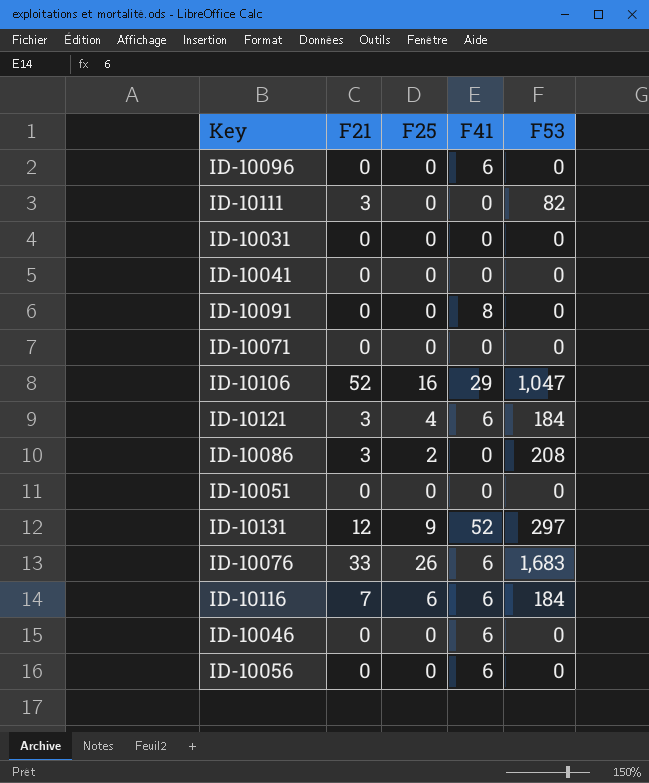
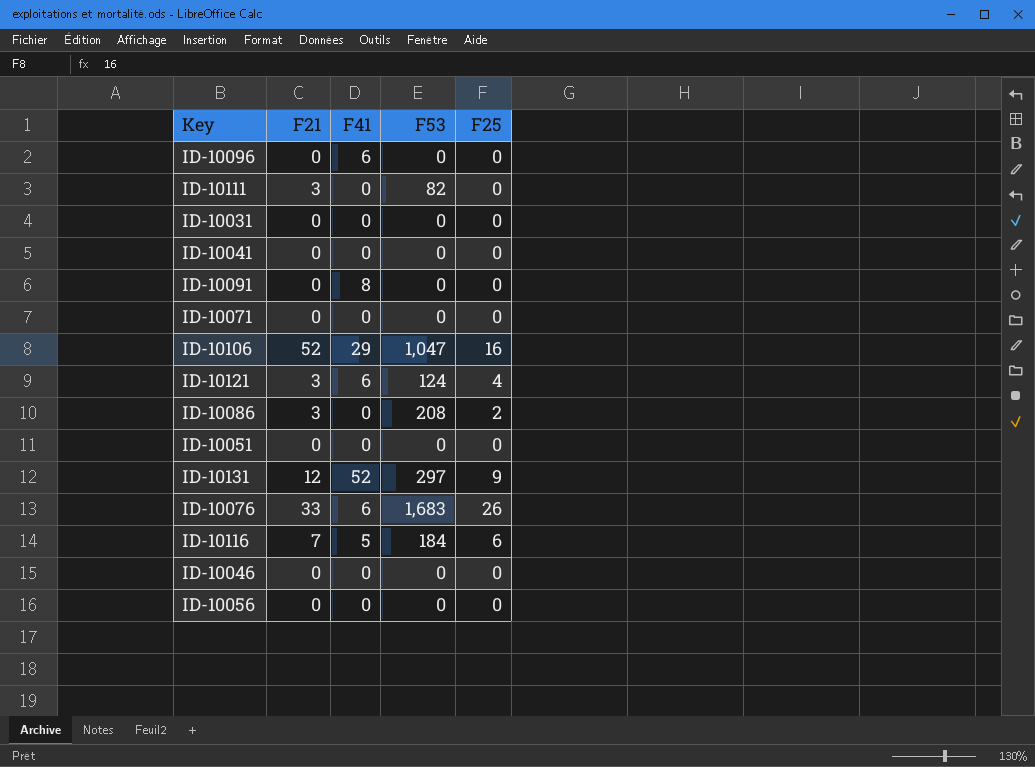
column F25 | position: 3 -> 5
ID-10121 | F53: 184 -> 124
ID-10116 | F41: 6 -> 5
ID-10046 | F41: 6 -> 0
ID-10056 | F41: 6 -> 0

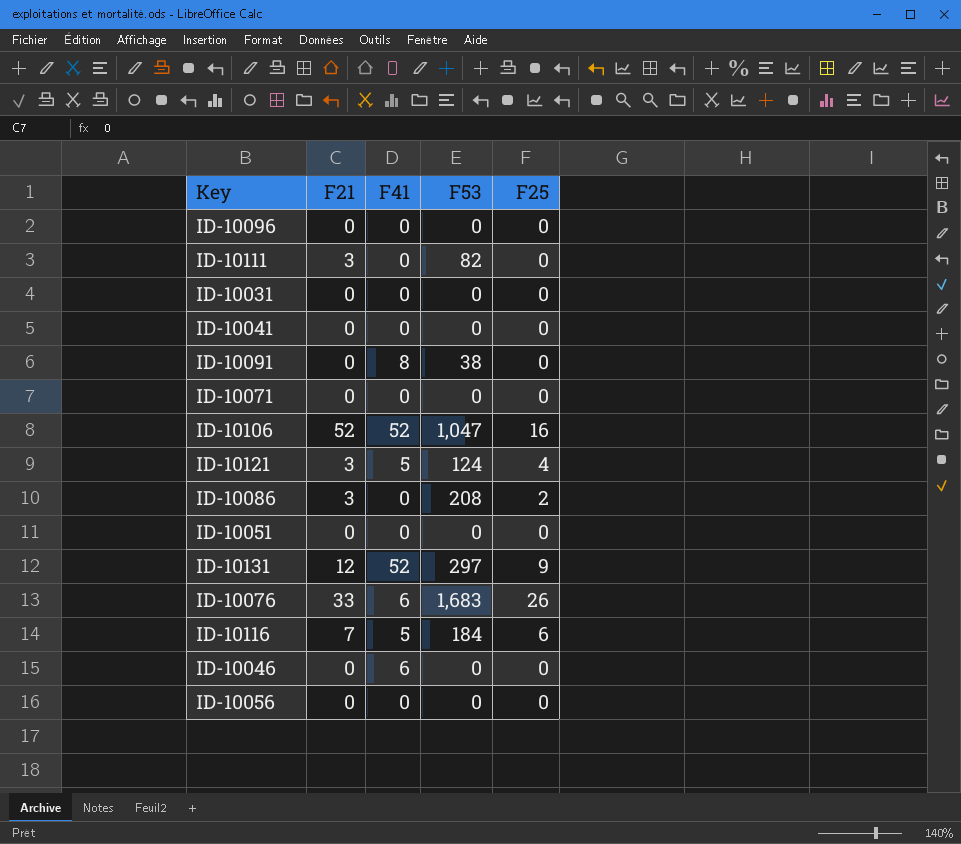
ID-10096 | F41: 6 -> 0
ID-10091 | F53: 0 -> 38
ID-10106 | F41: 29 -> 52
ID-10121 | F41: 6 -> 5
ID-10046 | F41: 0 -> 6

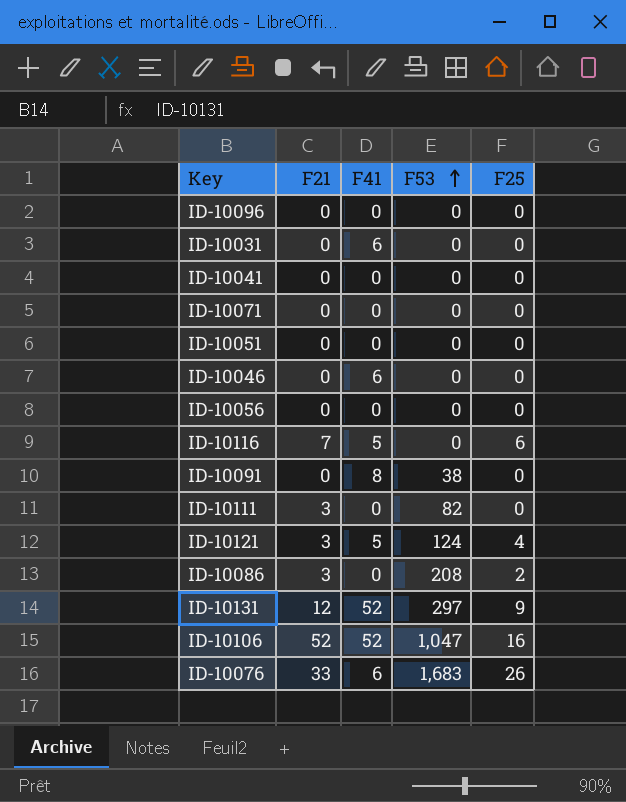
row order: none -> F53 ascending
ID-10031 | F41: 0 -> 6
ID-10116 | F53: 184 -> 0

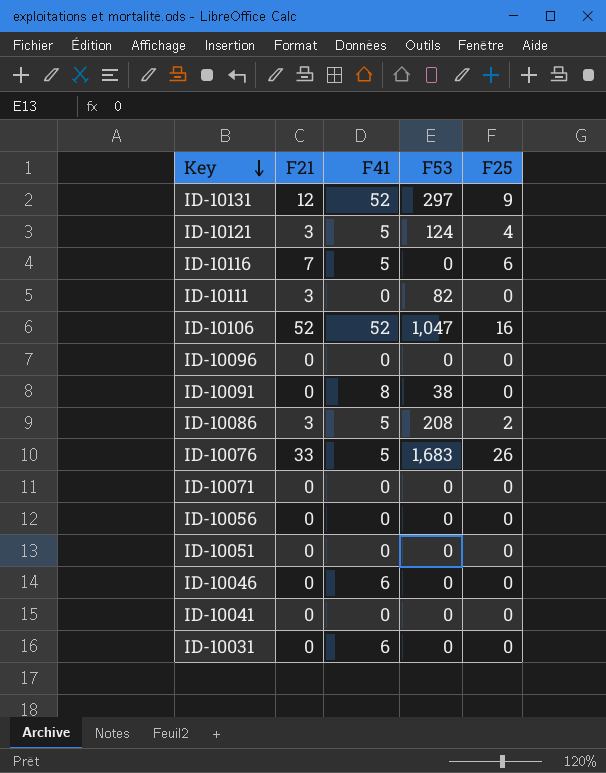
row order: F53 ascending -> Key descending
ID-10086 | F41: 0 -> 5
ID-10076 | F41: 6 -> 5

